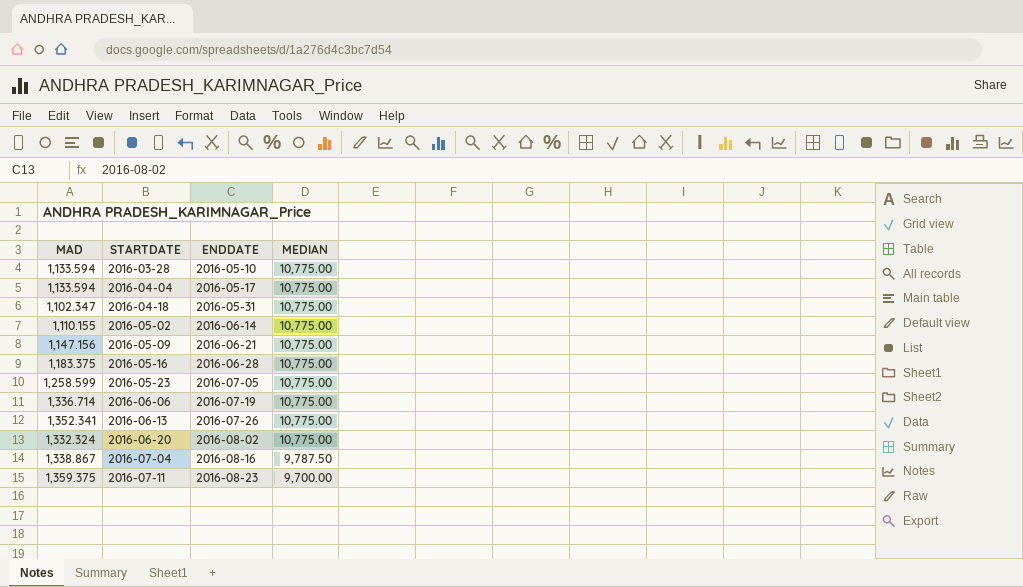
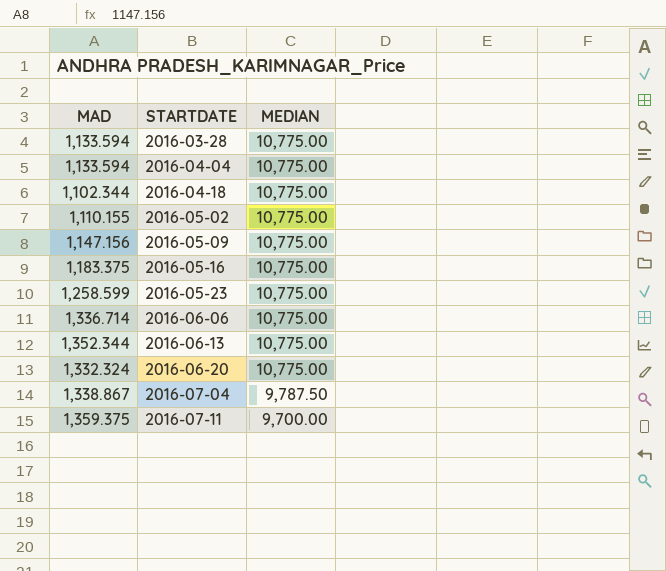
column ENDDATE | position: 3 -> none
2016-04-18 | MAD: 1,102.347 -> 1,102.344
2016-06-13 | MAD: 1,352.341 -> 1,352.344

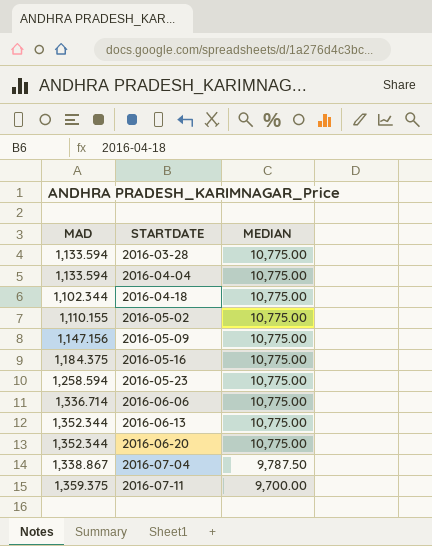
2016-05-16 | MAD: 1,183.375 -> 1,184.375
2016-05-23 | MAD: 1,258.599 -> 1,258.594
2016-06-20 | MAD: 1,332.324 -> 1,352.344

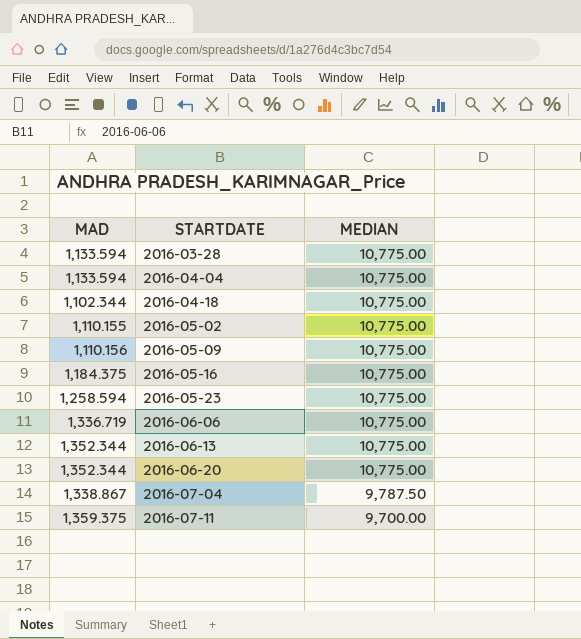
2016-05-09 | MAD: 1,147.156 -> 1,110.156
2016-06-06 | MAD: 1,336.714 -> 1,336.719

